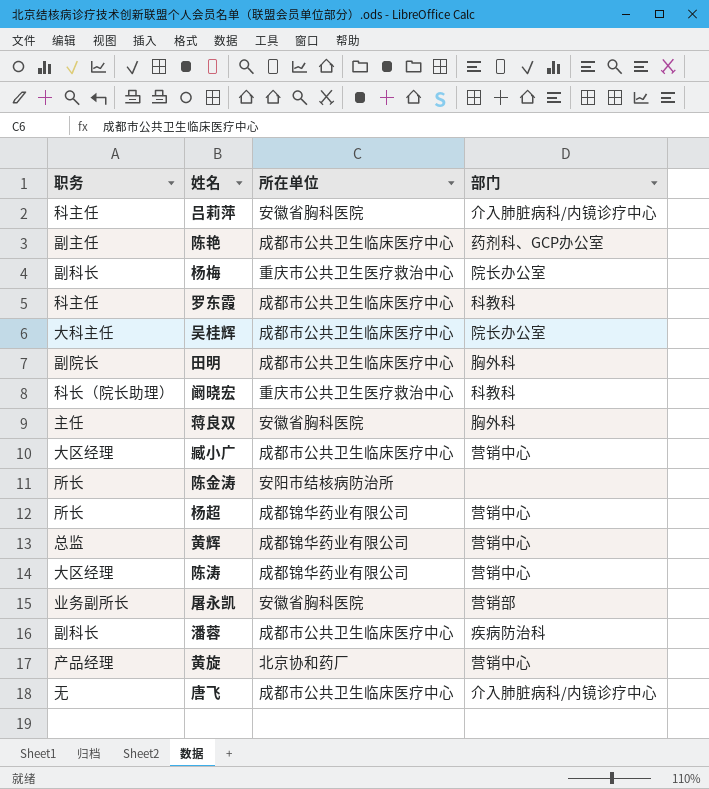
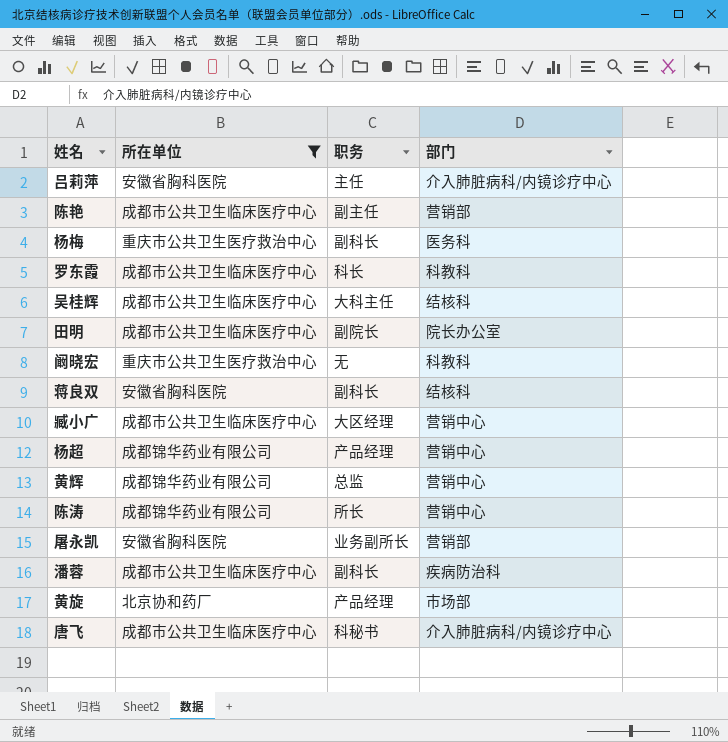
filter: none -> 所在单位 != 安阳市结核病防治所
column 职务 | position: 1 -> 3
吕莉萍 | 职务: 科主任 -> 主任
陈艳 | 部门: 药剂科、GCP办公室 -> 营销部
杨梅 | 部门: 院长办公室 -> 医务科
罗东霞 | 职务: 科主任 -> 科长
吴桂辉 | 部门: 院长办公室 -> 结核科
田明 | 部门: 胸外科 -> 院长办公室
阚晓宏 | 职务: 科长（院长助理） -> 无
蒋良双 | 职务: 主任 -> 副科长
蒋良双 | 部门: 胸外科 -> 结核科
杨超 | 职务: 所长 -> 产品经理
陈涛 | 职务: 大区经理 -> 所长
黄旋 | 部门: 营销中心 -> 市场部
唐飞 | 职务: 无 -> 科秘书

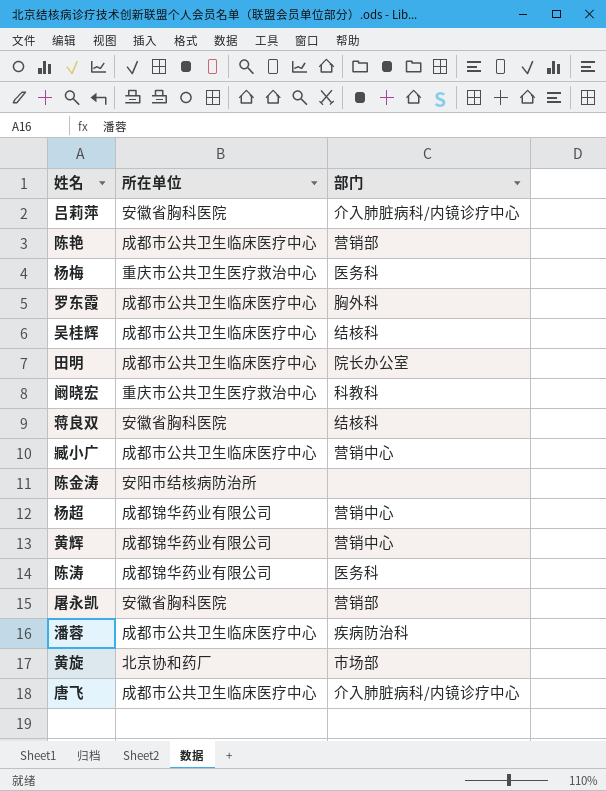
filter: 所在单位 != 安阳市结核病防治所 -> none
column 职务 | position: 3 -> none
罗东霞 | 部门: 科教科 -> 胸外科
陈涛 | 部门: 营销中心 -> 医务科

